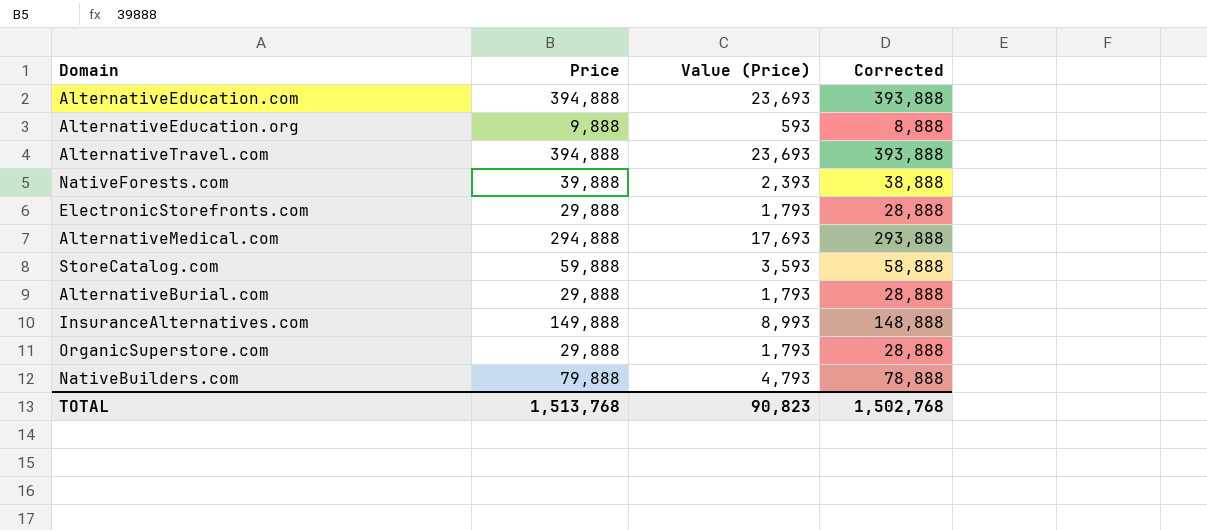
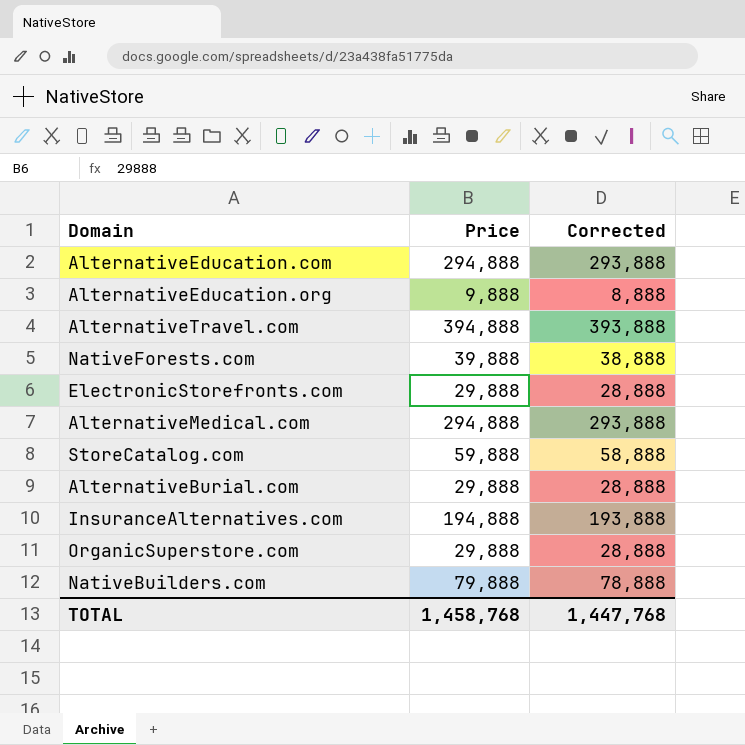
column Value (Price) | formula: [Price] * 0.06 -> none
AlternativeEducation.com | Price: 394,888 -> 294,888
AlternativeEducation.com | Corrected: 393,888 -> 293,888
InsuranceAlternatives.com | Price: 149,888 -> 194,888
InsuranceAlternatives.com | Corrected: 148,888 -> 193,888
TOTAL | Price: 1,513,768 -> 1,458,768
TOTAL | Corrected: 1,502,768 -> 1,447,768

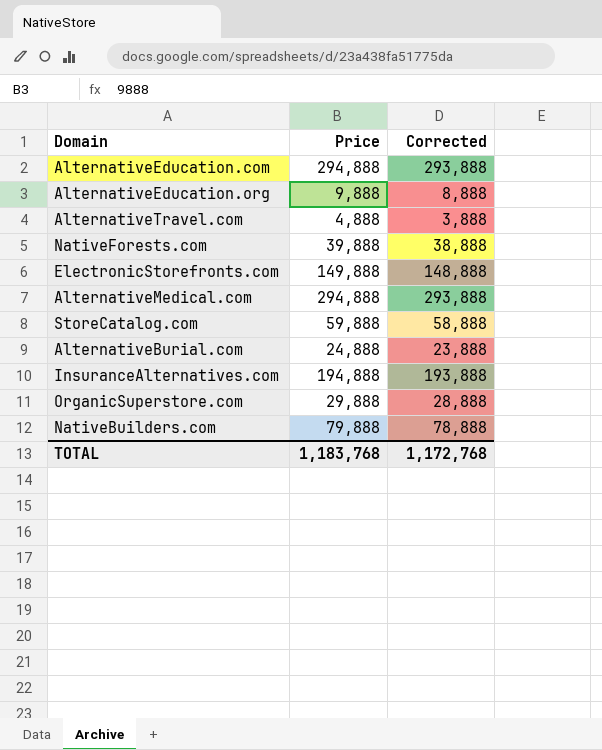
AlternativeTravel.com | Price: 394,888 -> 4,888
AlternativeTravel.com | Corrected: 393,888 -> 3,888
ElectronicStorefronts.com | Price: 29,888 -> 149,888
ElectronicStorefronts.com | Corrected: 28,888 -> 148,888
AlternativeBurial.com | Price: 29,888 -> 24,888
AlternativeBurial.com | Corrected: 28,888 -> 23,888
TOTAL | Price: 1,458,768 -> 1,183,768
TOTAL | Corrected: 1,447,768 -> 1,172,768

